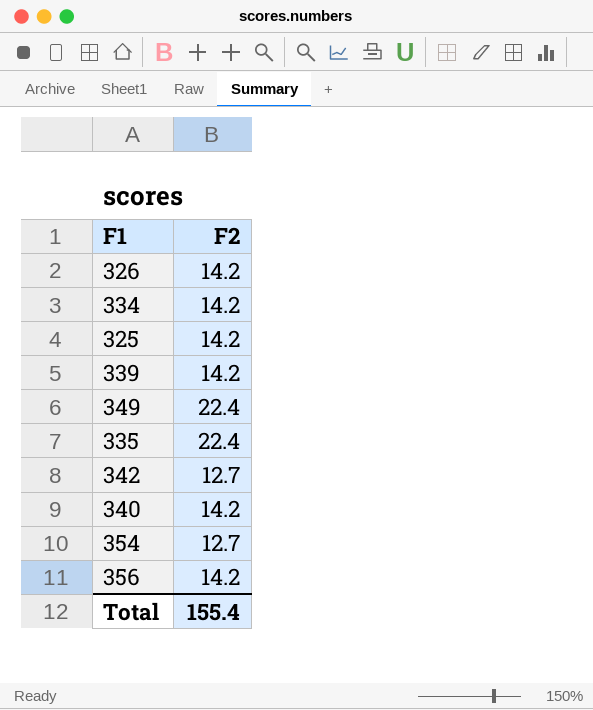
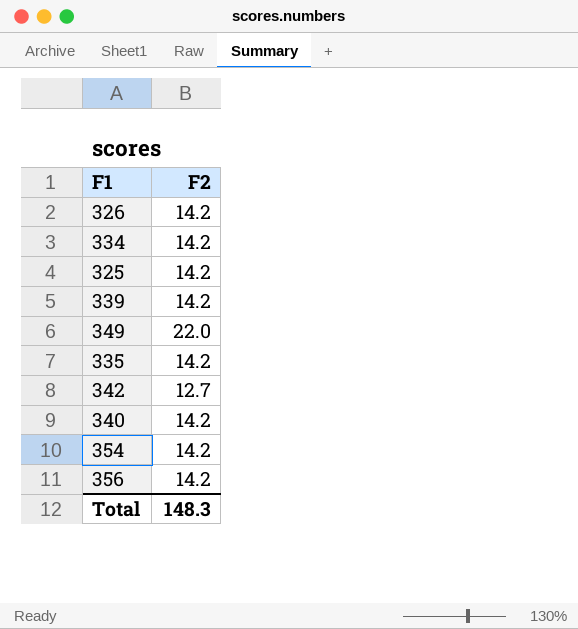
349 | F2: 22.4 -> 22.0
335 | F2: 22.4 -> 14.2
354 | F2: 12.7 -> 14.2
Total | F2: 155.4 -> 148.3

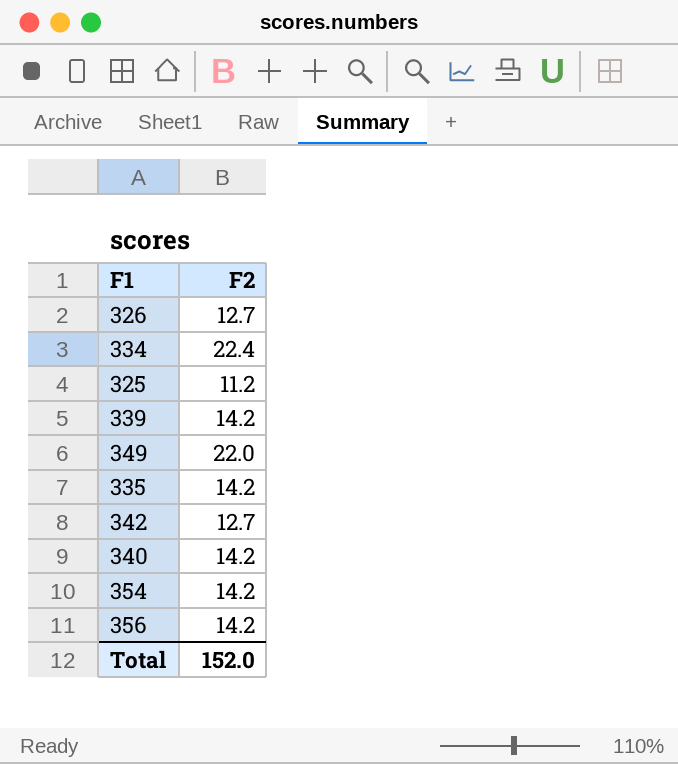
326 | F2: 14.2 -> 12.7
334 | F2: 14.2 -> 22.4
325 | F2: 14.2 -> 11.2
Total | F2: 148.3 -> 152.0

